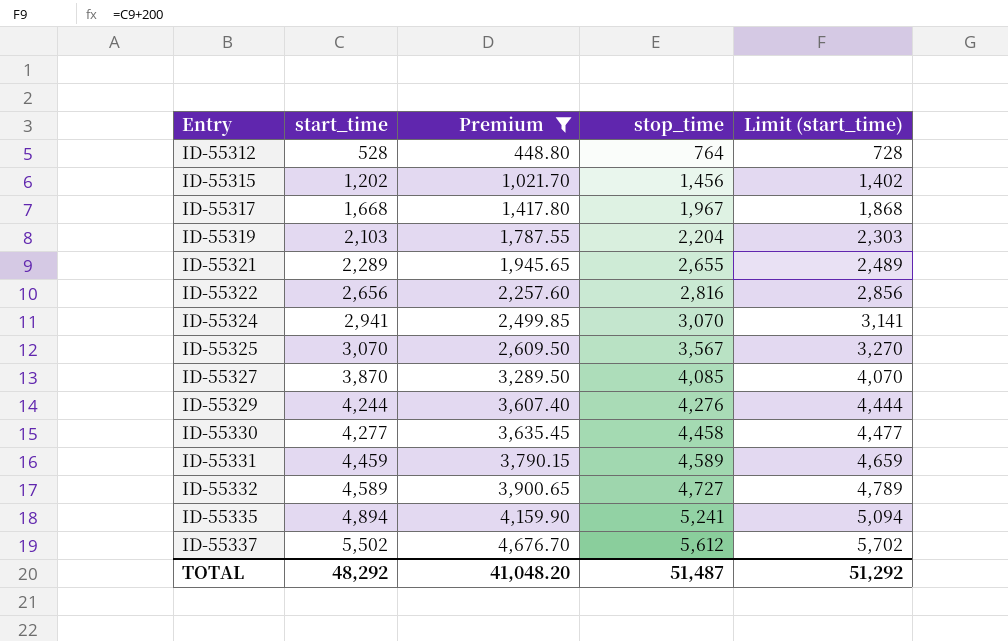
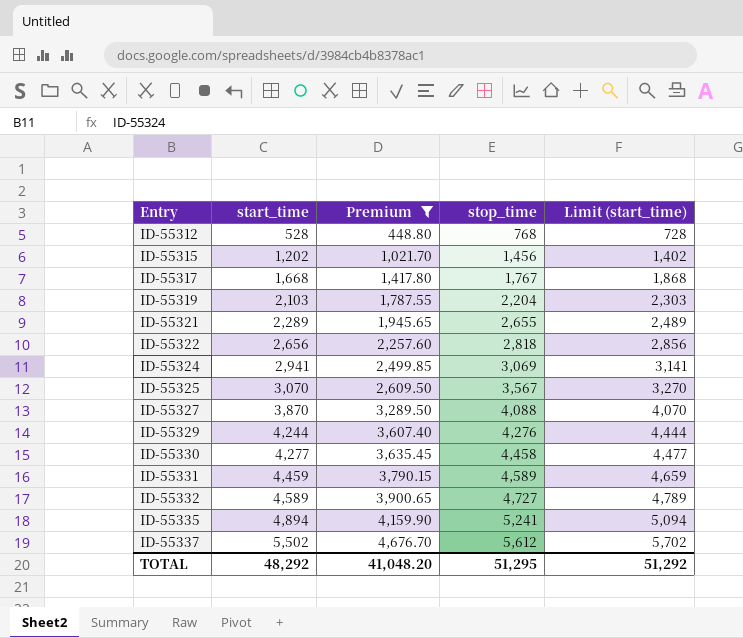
ID-55312 | stop_time: 764 -> 768
ID-55317 | stop_time: 1,967 -> 1,767
ID-55322 | stop_time: 2,816 -> 2,818
ID-55324 | stop_time: 3,070 -> 3,069
ID-55327 | stop_time: 4,085 -> 4,088
TOTAL | stop_time: 51,487 -> 51,295

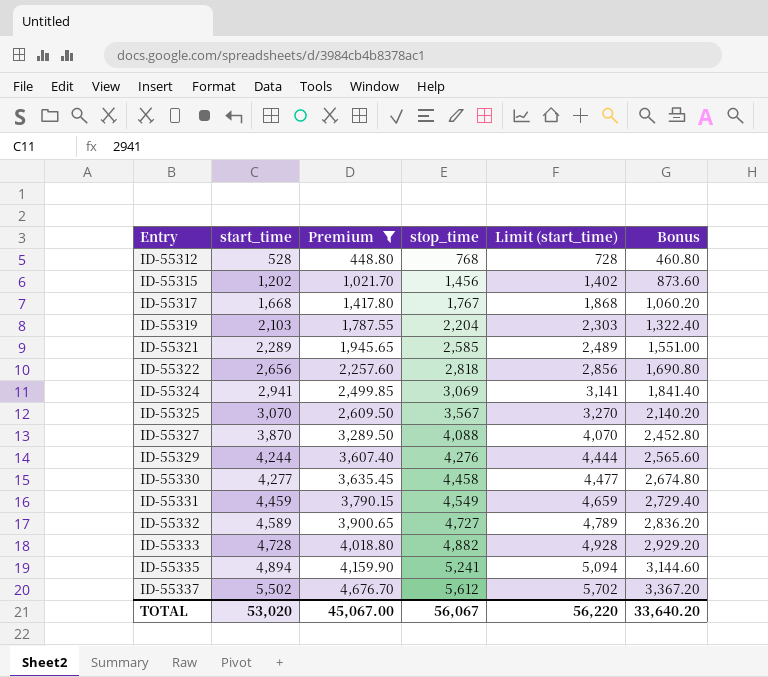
column Bonus | formula: none -> [stop_time] * 0.6
ID-55321 | stop_time: 2,655 -> 2,585
ID-55331 | stop_time: 4,589 -> 4,549
row ID-55333: none -> 4,728 | 4,018.80 | 4,882 | 4,928 | 2,929.20
TOTAL | start_time: 48,292 -> 53,020
TOTAL | Premium: 41,048.20 -> 45,067.00
TOTAL | stop_time: 51,295 -> 56,067
TOTAL | Limit (start_time): 51,292 -> 56,220

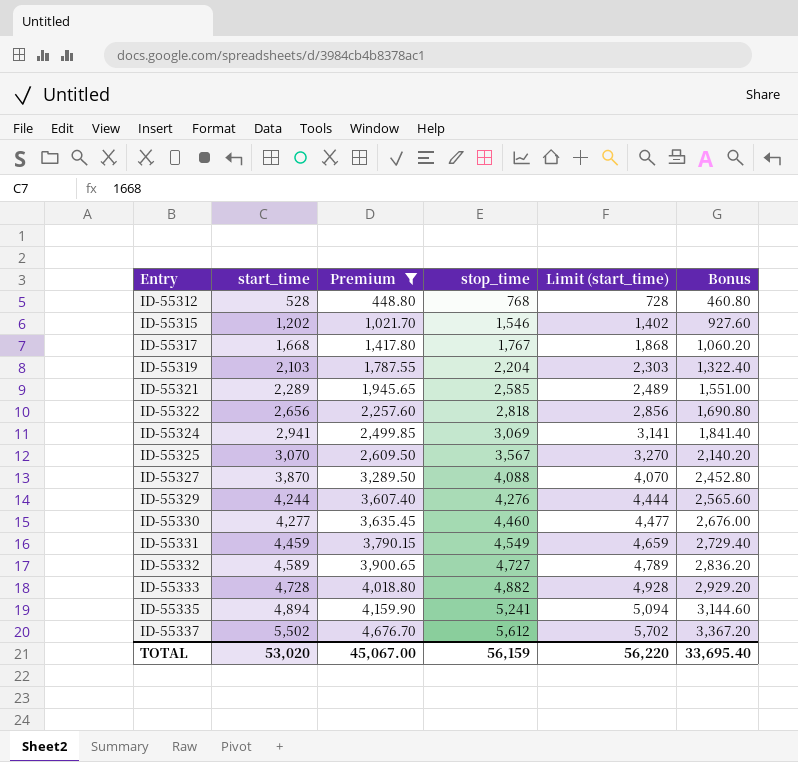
ID-55315 | stop_time: 1,456 -> 1,546
ID-55315 | Bonus: 873.60 -> 927.60
ID-55330 | stop_time: 4,458 -> 4,460
ID-55330 | Bonus: 2,674.80 -> 2,676.00
TOTAL | stop_time: 56,067 -> 56,159
TOTAL | Bonus: 33,640.20 -> 33,695.40

